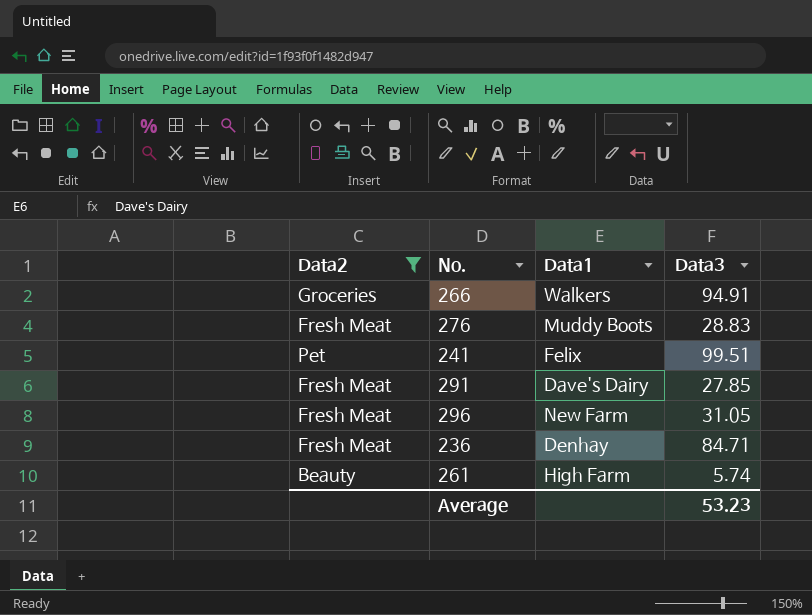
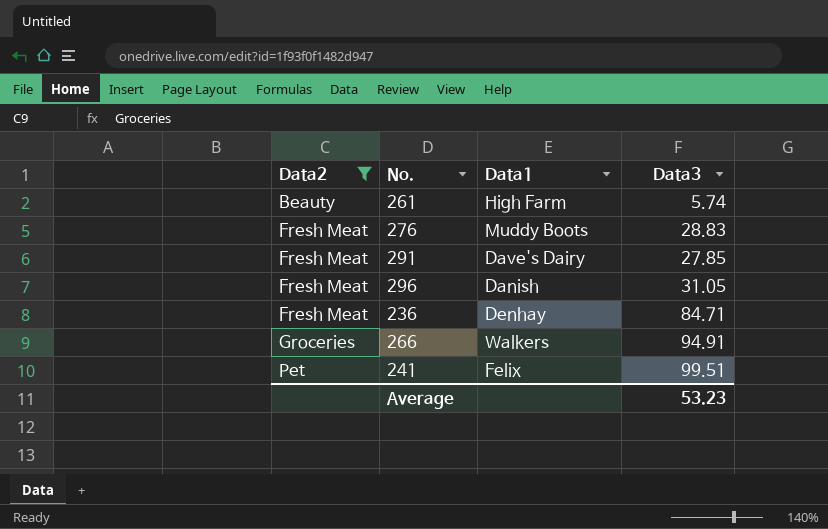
row order: none -> Data2 ascending
296 | Data1: New Farm -> Danish

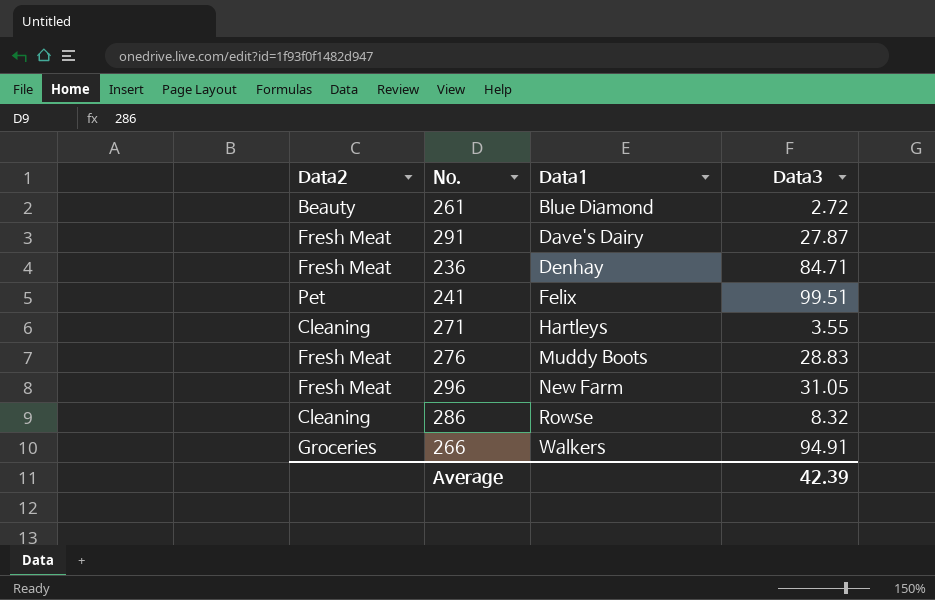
filter: Data2 != Cleaning -> none
row order: Data2 ascending -> Data1 ascending
261 | Data1: High Farm -> Blue Diamond
261 | Data3: 5.74 -> 2.72
291 | Data3: 27.85 -> 27.87
296 | Data1: Danish -> New Farm
Average | Data3: 53.23 -> 42.39

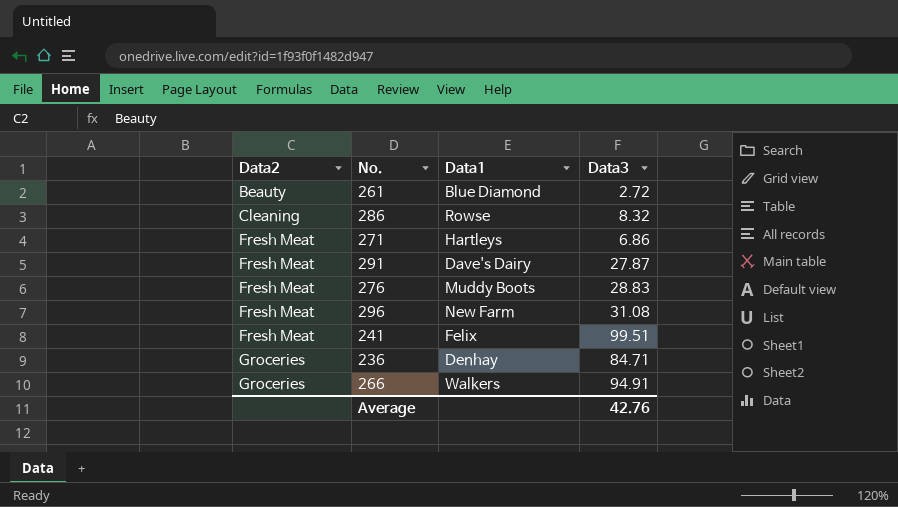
row order: Data1 ascending -> Data2 ascending
271 | Data2: Cleaning -> Fresh Meat
271 | Data3: 3.55 -> 6.86
296 | Data3: 31.05 -> 31.08
241 | Data2: Pet -> Fresh Meat
236 | Data2: Fresh Meat -> Groceries
Average | Data3: 42.39 -> 42.76

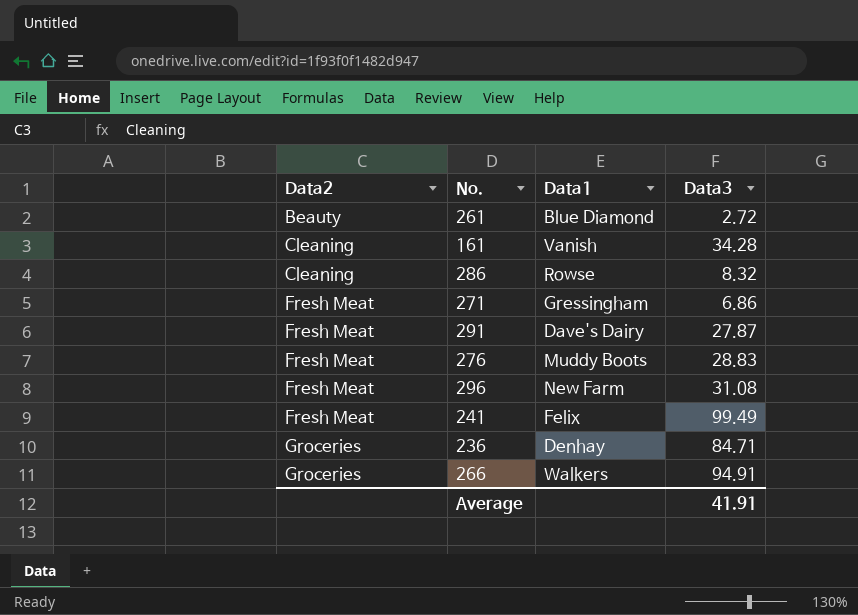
row 161: none -> Cleaning | Vanish | 34.28
271 | Data1: Hartleys -> Gressingham
241 | Data3: 99.51 -> 99.49
Average | Data3: 42.76 -> 41.91

